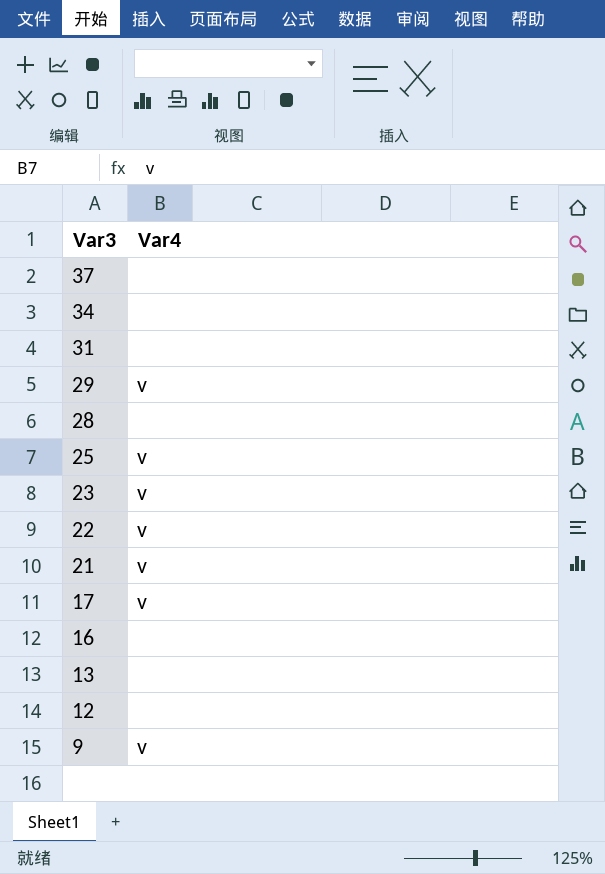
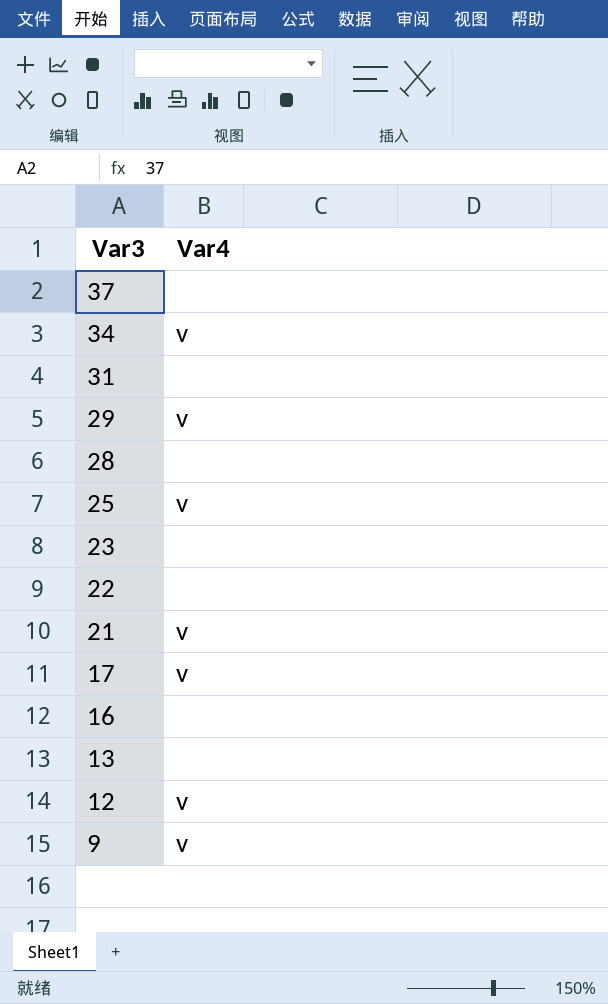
34 | Var4: none -> v
23 | Var4: v -> none
22 | Var4: v -> none
12 | Var4: none -> v

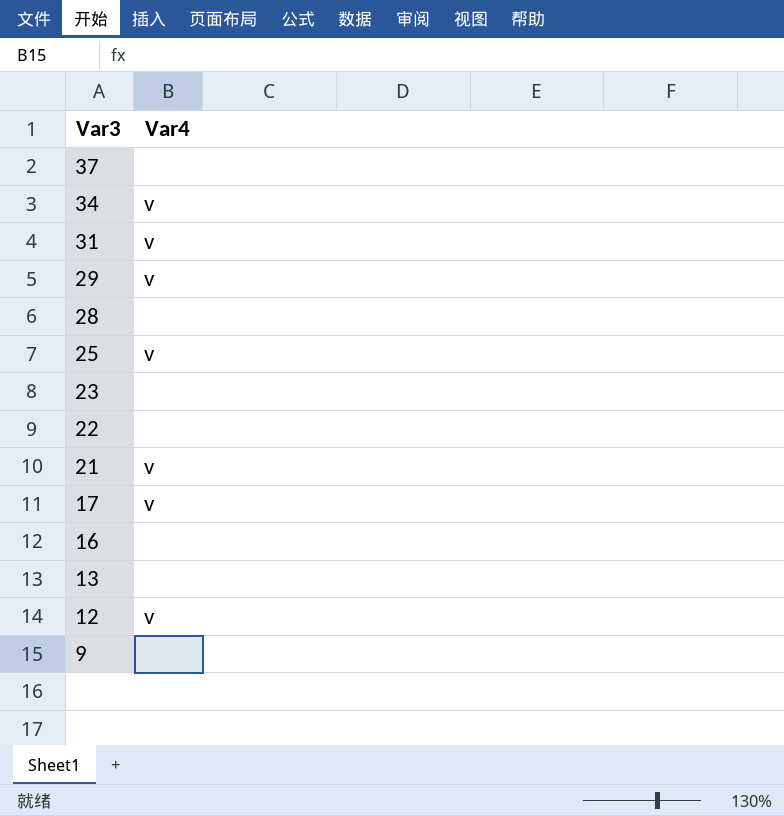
31 | Var4: none -> v
9 | Var4: v -> none

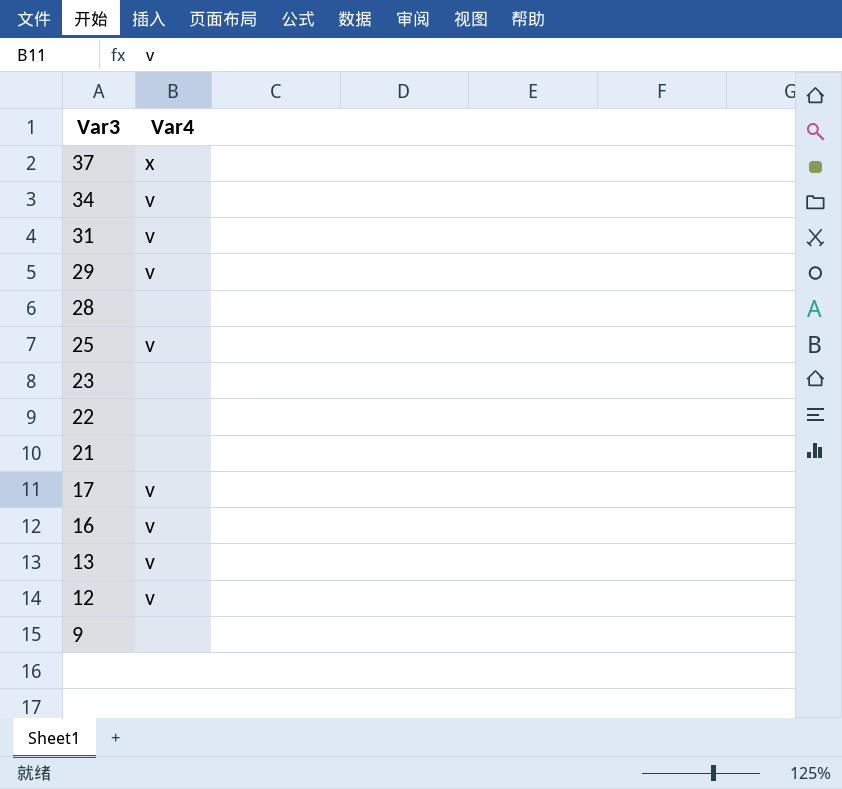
37 | Var4: none -> x
21 | Var4: v -> none
16 | Var4: none -> v
13 | Var4: none -> v

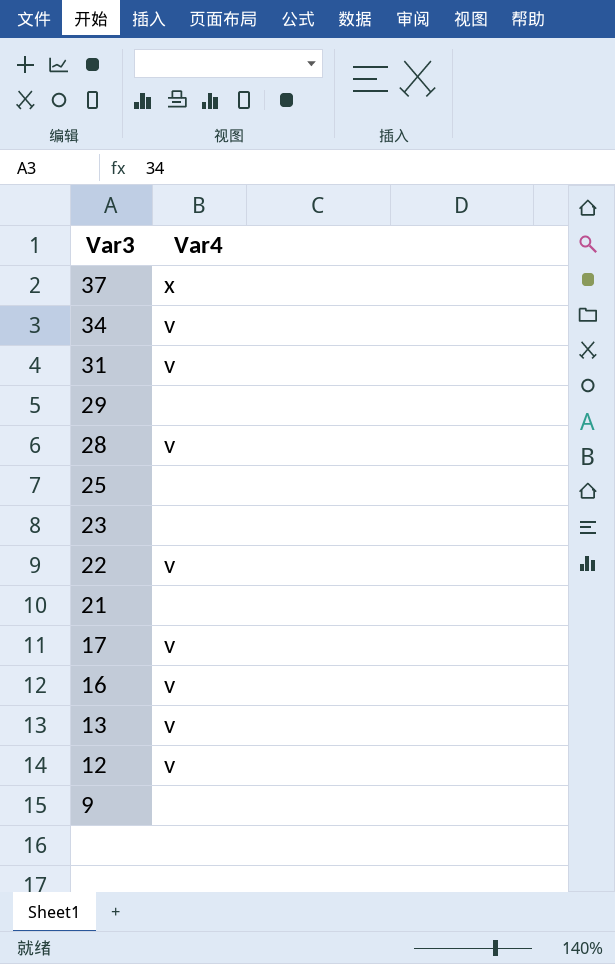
29 | Var4: v -> none
28 | Var4: none -> v
25 | Var4: v -> none
22 | Var4: none -> v

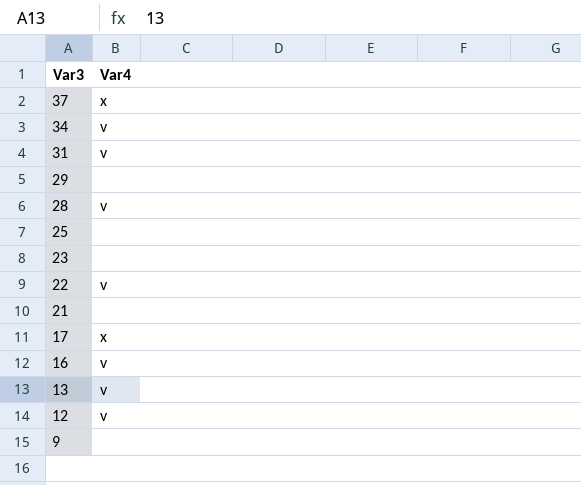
17 | Var4: v -> x

